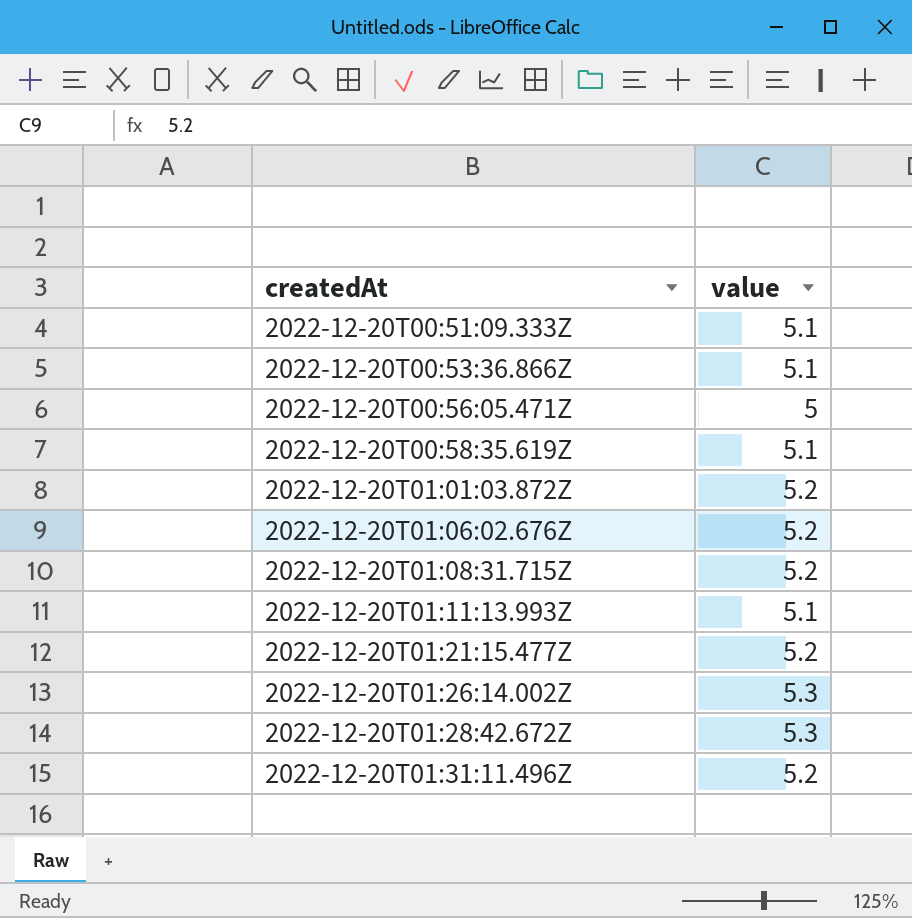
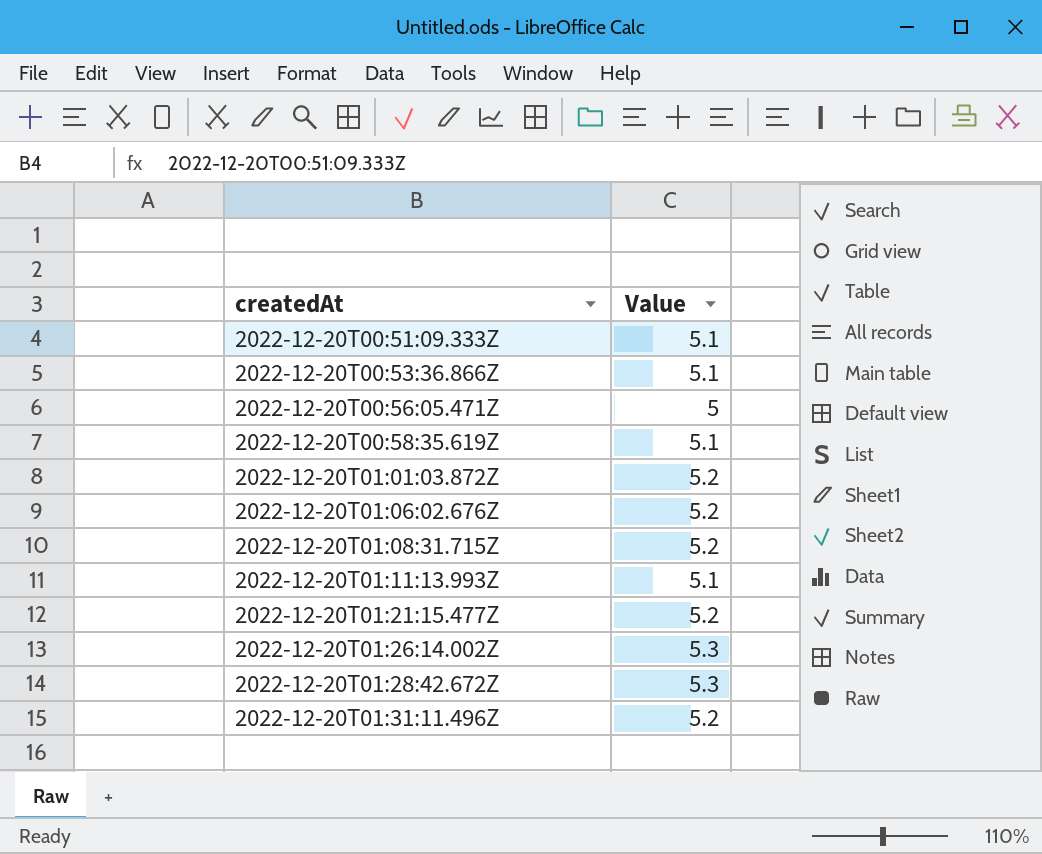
column name: value -> Value

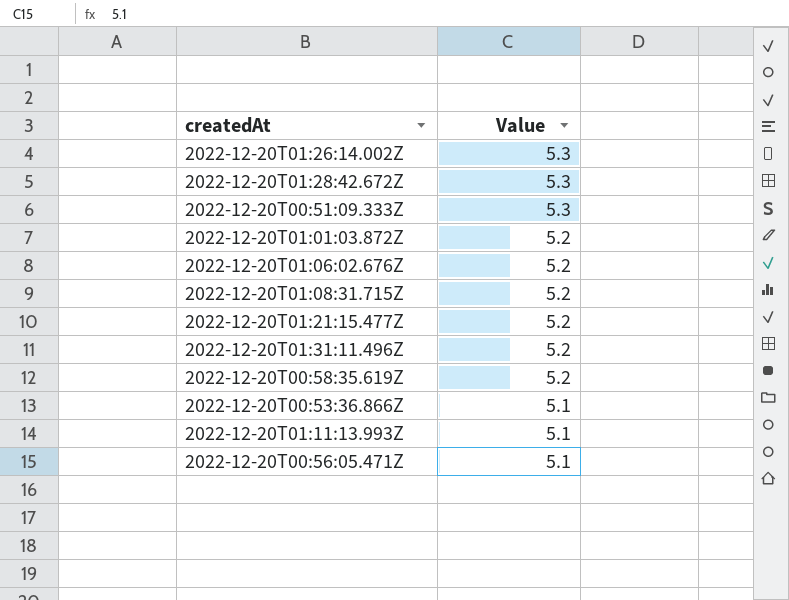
row order: createdAt ascending -> Value descending
2022-12-20T00:51:09.333Z | Value: 5.1 -> 5.3
2022-12-20T00:58:35.619Z | Value: 5.1 -> 5.2
2022-12-20T00:56:05.471Z | Value: 5 -> 5.1

